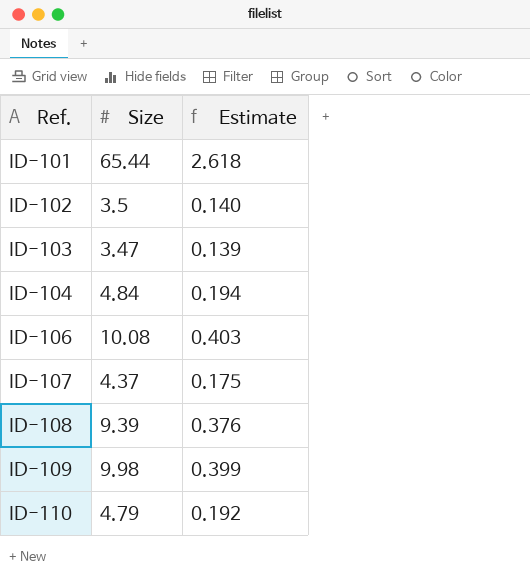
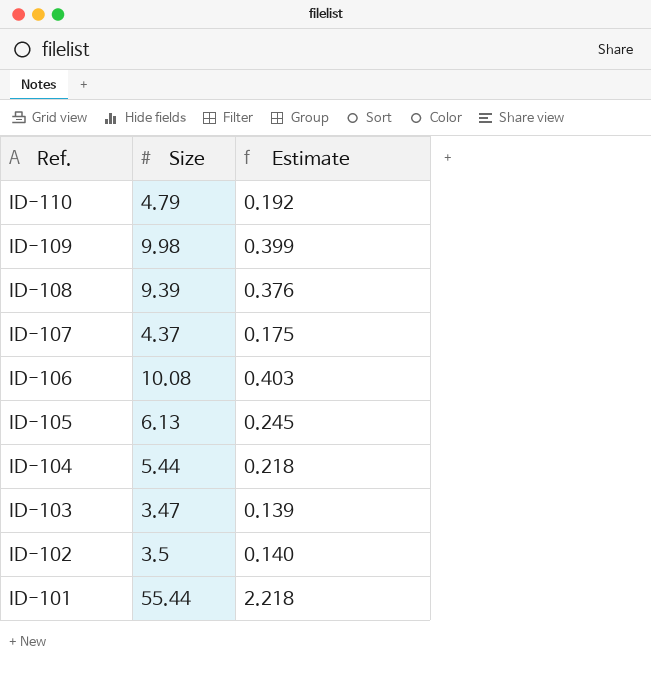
row order: Ref. ascending -> Ref. descending
row ID-105: none -> 6.13 | 0.245
ID-104 | Size: 4.84 -> 5.44
ID-104 | Estimate: 0.194 -> 0.218
ID-101 | Size: 65.44 -> 55.44
ID-101 | Estimate: 2.618 -> 2.218

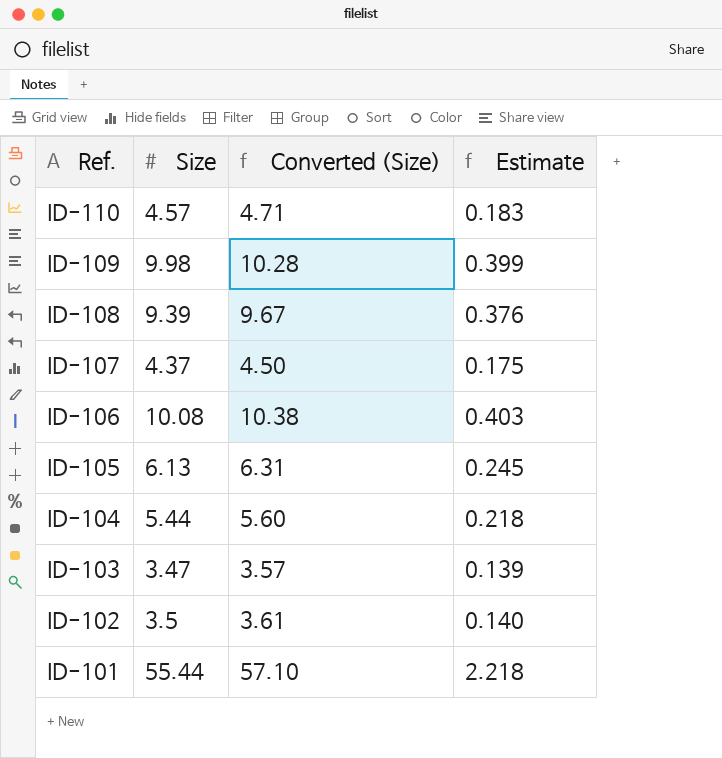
column Converted (Size) | formula: none -> [Size] * 1.03
ID-110 | Size: 4.79 -> 4.57
ID-110 | Estimate: 0.192 -> 0.183

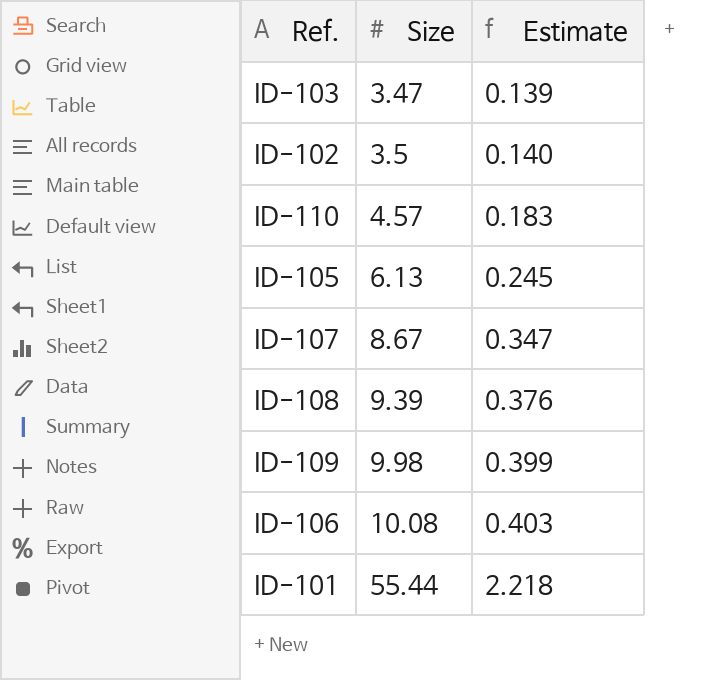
row order: Ref. descending -> Size ascending
column Converted (Size) | formula: [Size] * 1.03 -> none
row ID-104: 5.44 | 5.60 | 0.218 -> none
ID-107 | Size: 4.37 -> 8.67
ID-107 | Estimate: 0.175 -> 0.347

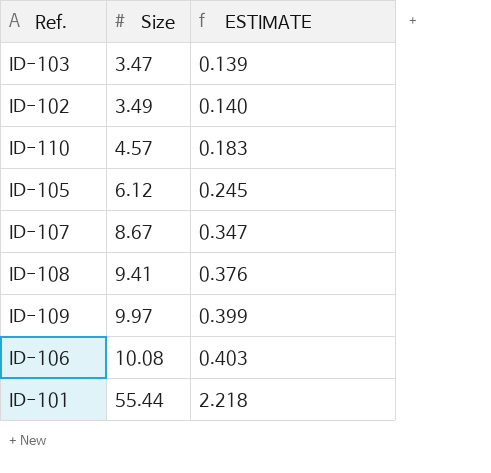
column name: Estimate -> ESTIMATE
ID-102 | Size: 3.5 -> 3.49
ID-105 | Size: 6.13 -> 6.12
ID-108 | Size: 9.39 -> 9.41
ID-109 | Size: 9.98 -> 9.97

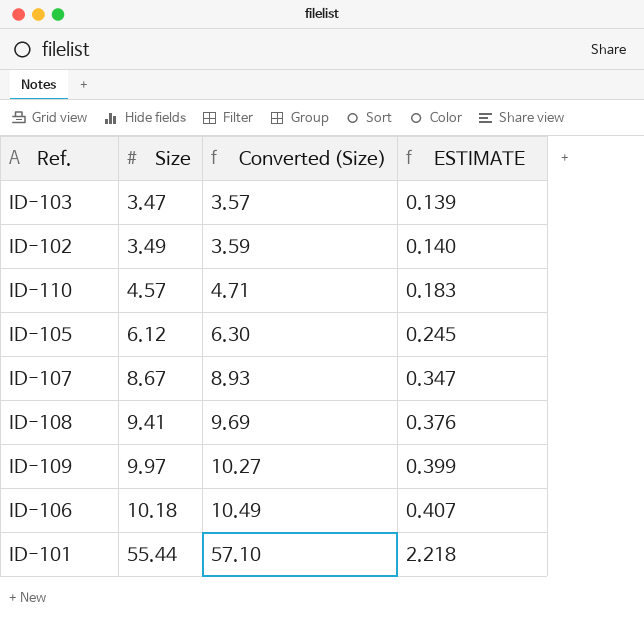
column Converted (Size) | formula: none -> [Size] * 1.03
ID-106 | Size: 10.08 -> 10.18
ID-106 | ESTIMATE: 0.403 -> 0.407

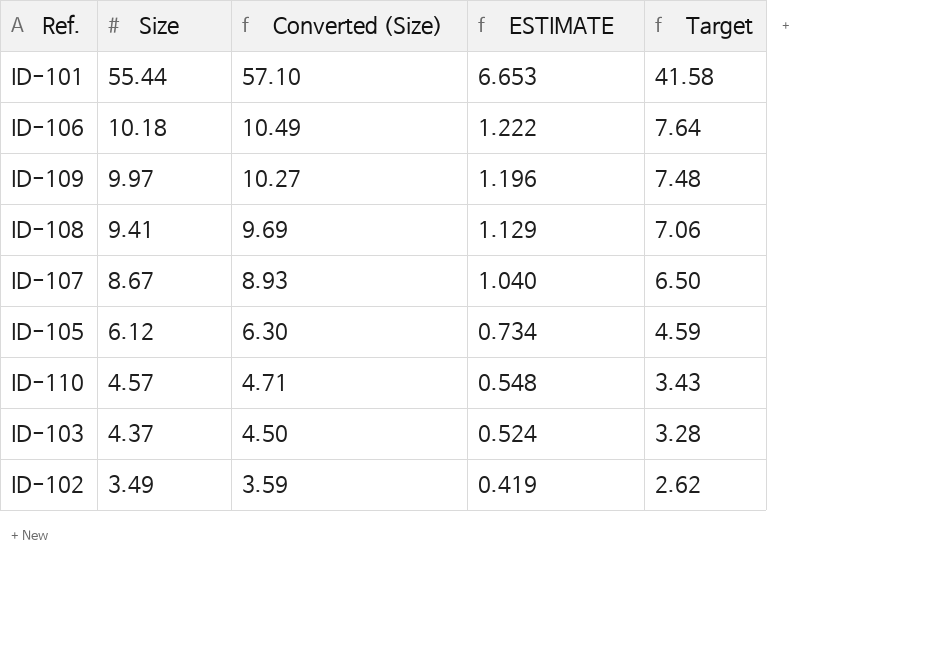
row order: Size ascending -> Size descending
column ESTIMATE | formula: [Size] * 0.04 -> [Size] * 0.12
column Target | formula: none -> [Size] * 0.75
ID-103 | Size: 3.47 -> 4.37
ID-103 | Converted (Size): 3.57 -> 4.50

